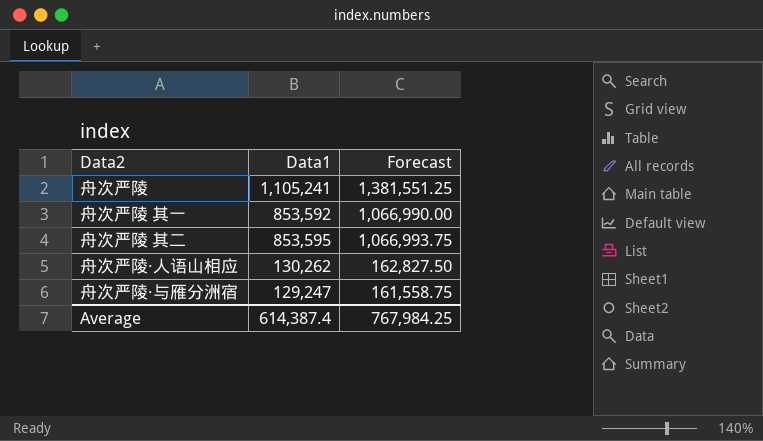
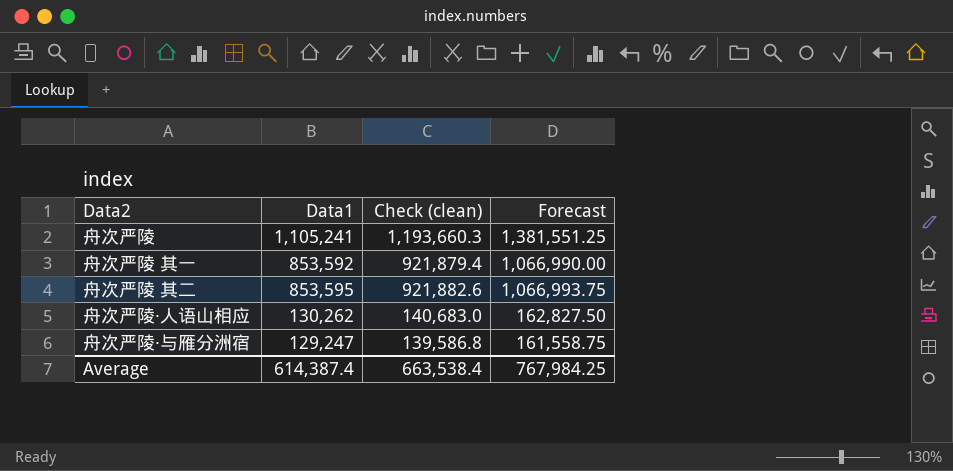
column Check (clean) | formula: none -> [Data1] * 1.08

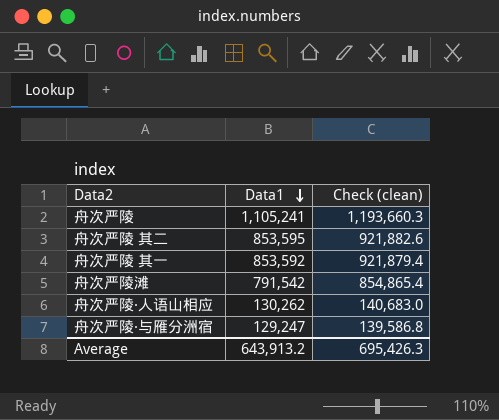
row order: none -> Data1 descending
column Forecast | formula: [Data1] * 1.25 -> none
row 舟次严陵滩: none -> 791,542 | 854,865.4
Average | Data1: 614,387.4 -> 643,913.2
Average | Check (clean): 663,538.4 -> 695,426.3

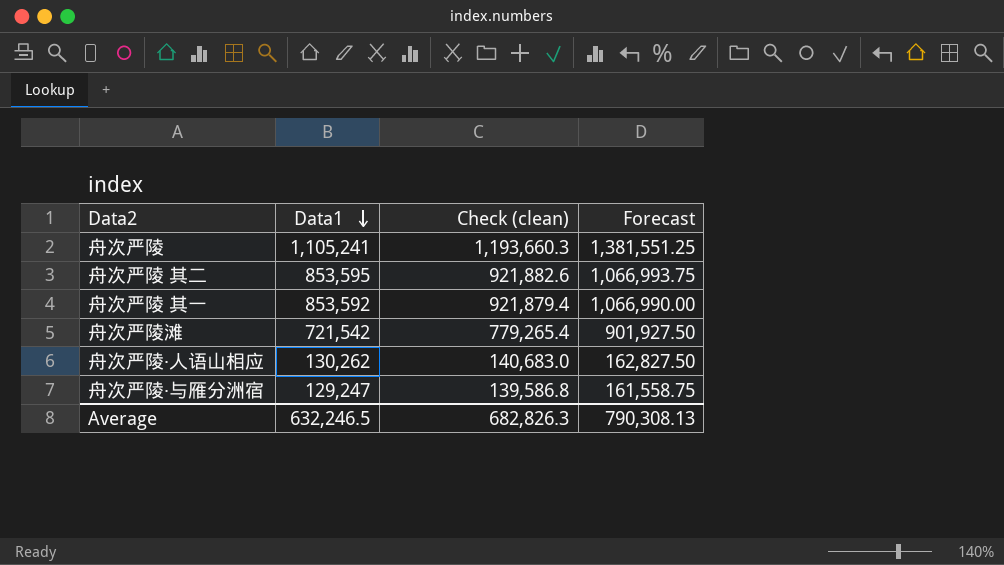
column Forecast | formula: none -> [Data1] * 1.25
舟次严陵滩 | Data1: 791,542 -> 721,542
舟次严陵滩 | Check (clean): 854,865.4 -> 779,265.4
Average | Data1: 643,913.2 -> 632,246.5
Average | Check (clean): 695,426.3 -> 682,826.3

